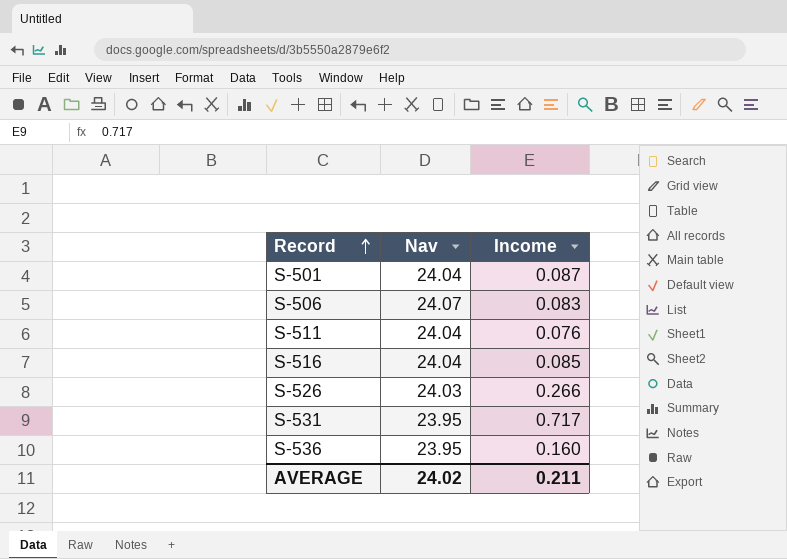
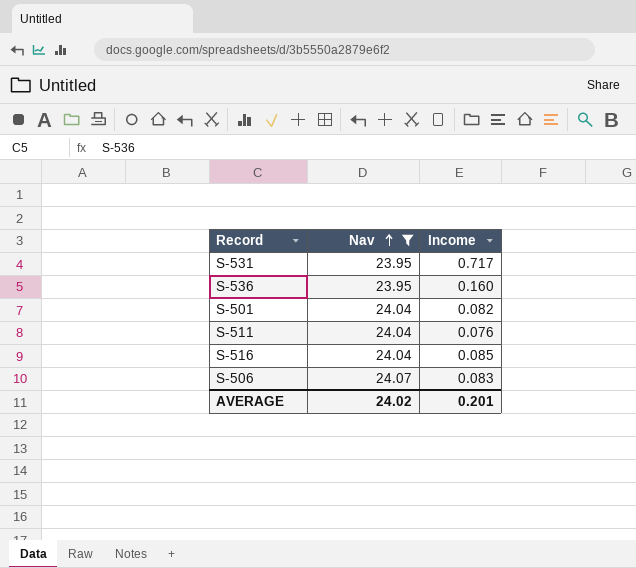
filter: none -> Nav != 24.03
row order: Record ascending -> Nav ascending
S-501 | Income: 0.087 -> 0.082
AVERAGE | Income: 0.211 -> 0.201

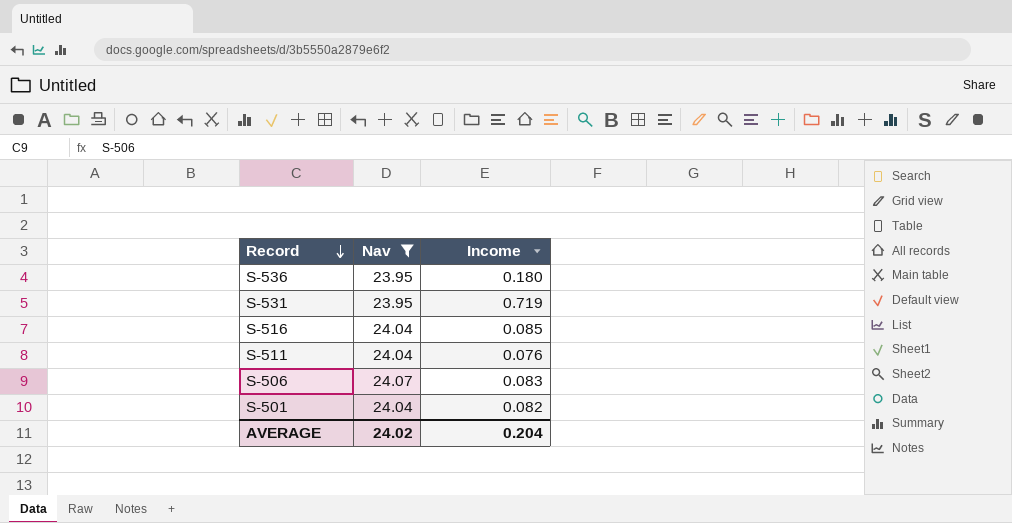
row order: Nav ascending -> Record descending
S-536 | Income: 0.160 -> 0.180
S-531 | Income: 0.717 -> 0.719
AVERAGE | Income: 0.201 -> 0.204

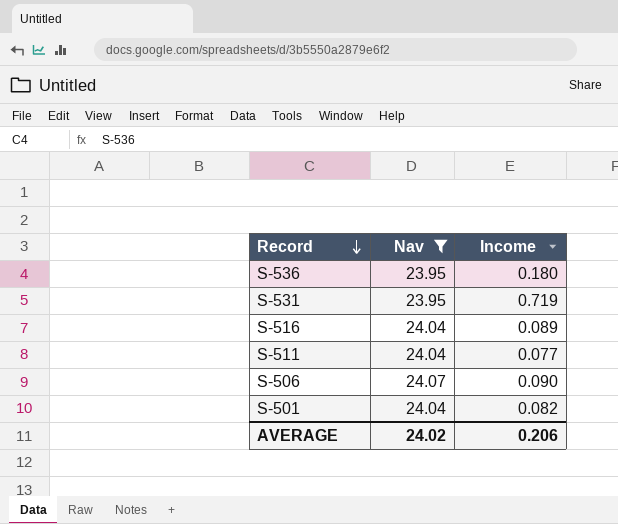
S-516 | Income: 0.085 -> 0.089
S-511 | Income: 0.076 -> 0.077
S-506 | Income: 0.083 -> 0.090
AVERAGE | Income: 0.204 -> 0.206

